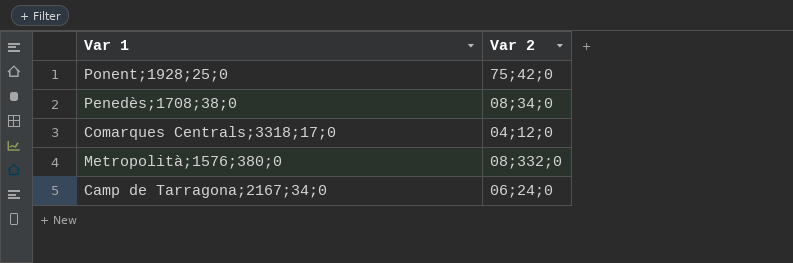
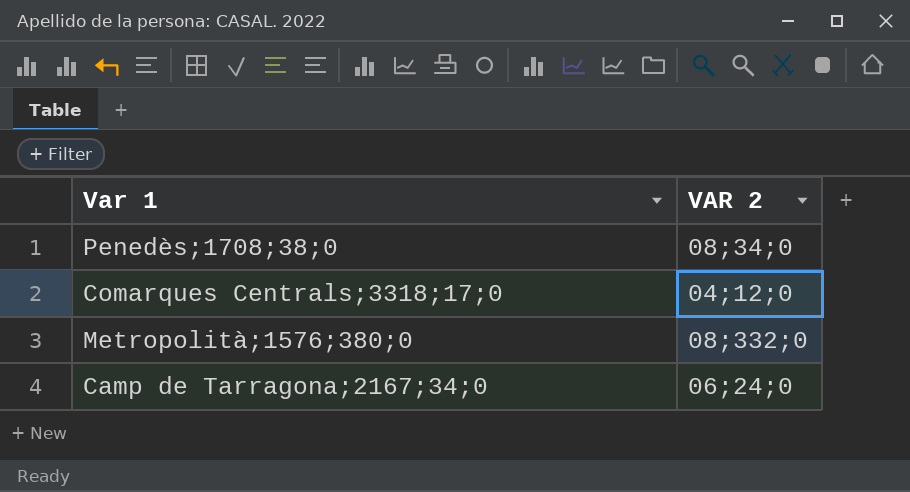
column name: Var 2 -> VAR 2
row Ponent;1928;25;0: 75;42;0 -> none

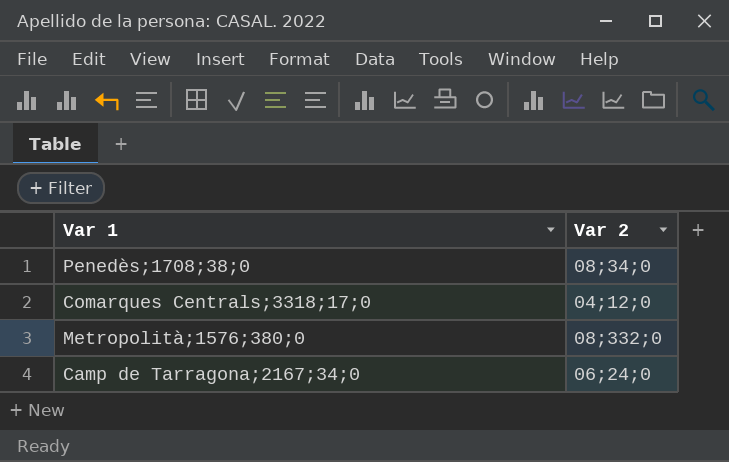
column name: VAR 2 -> Var 2

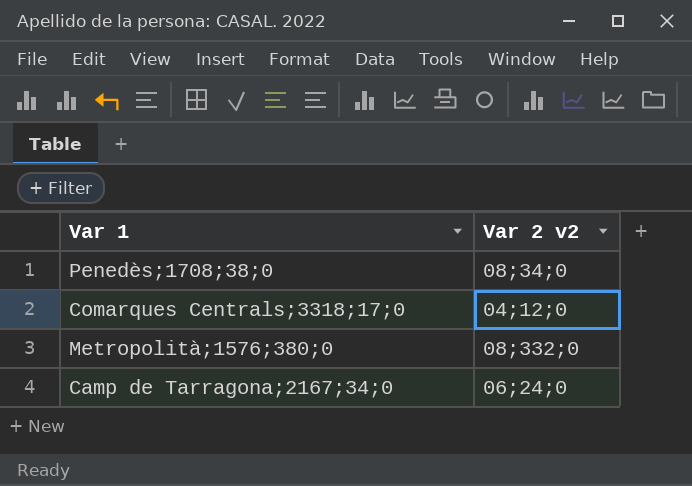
column name: Var 2 -> Var 2 v2

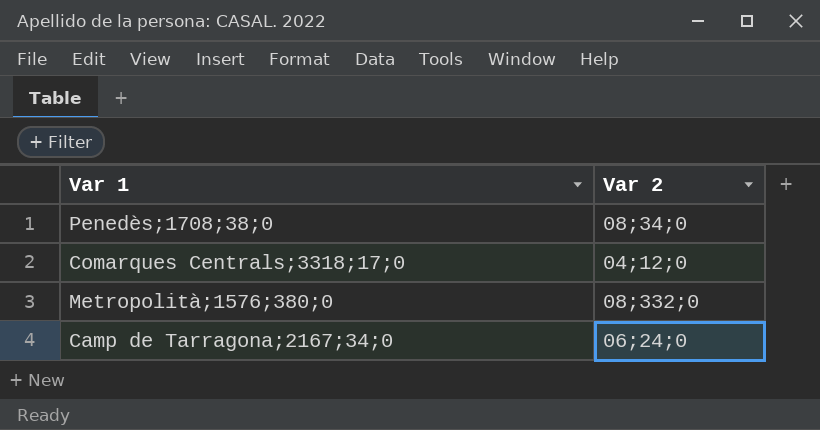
column name: Var 2 v2 -> Var 2

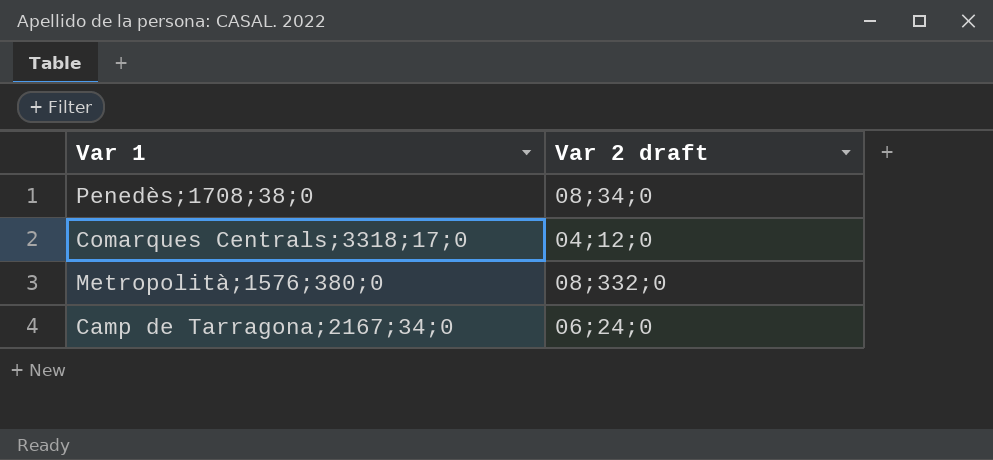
column name: Var 2 -> Var 2 draft

